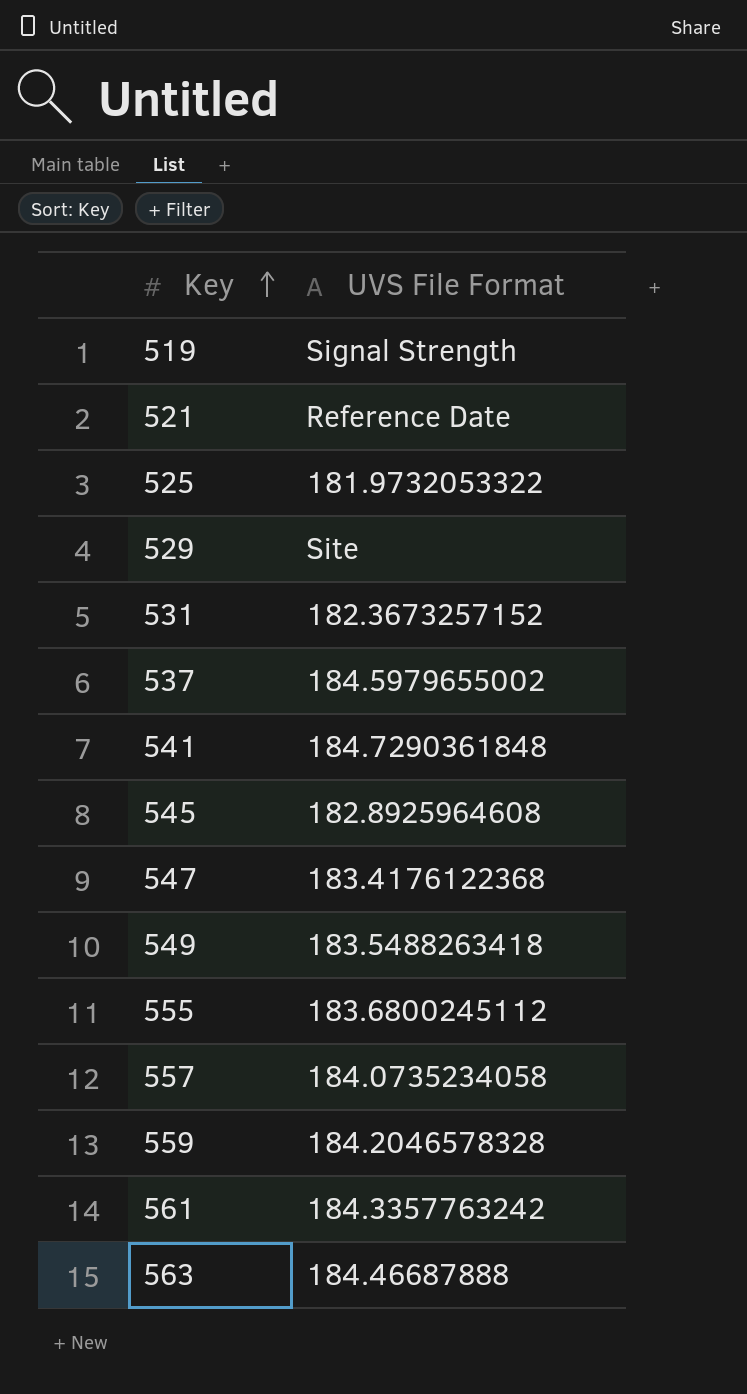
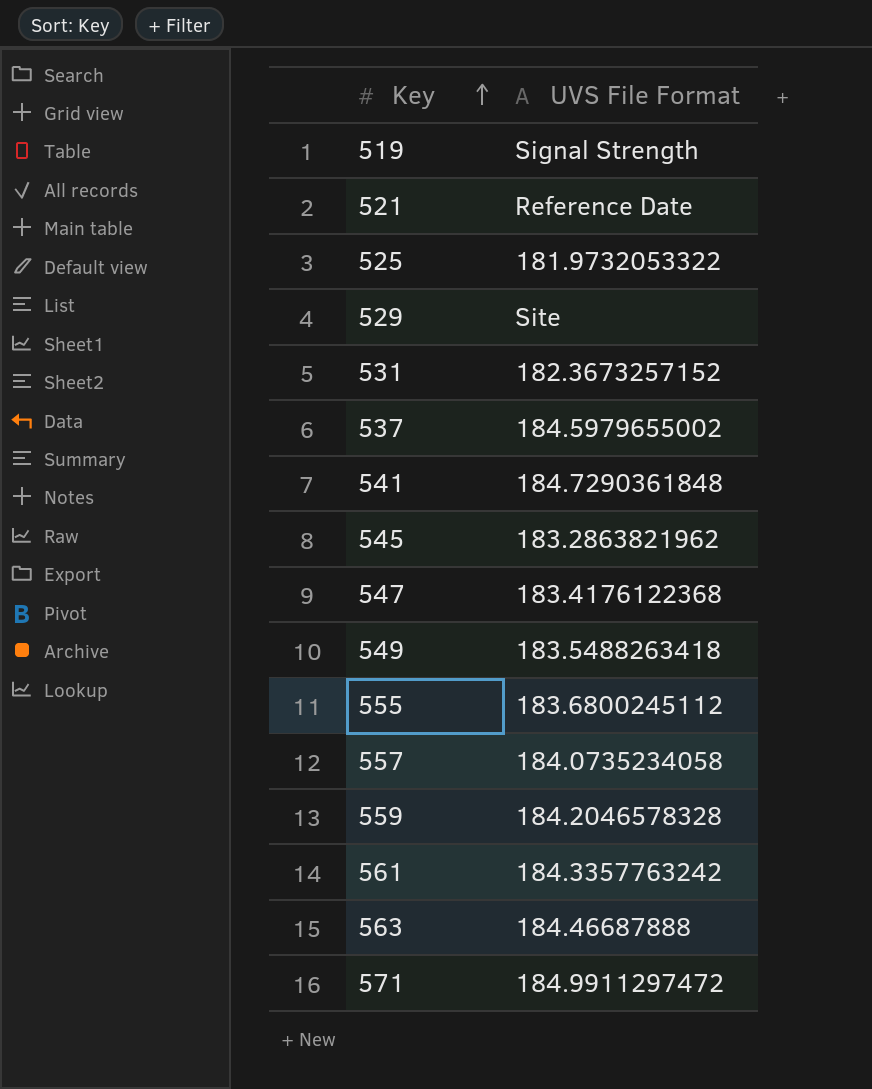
545 | UVS File Format: 182.8925964608 -> 183.2863821962
row 571: none -> 184.9911297472

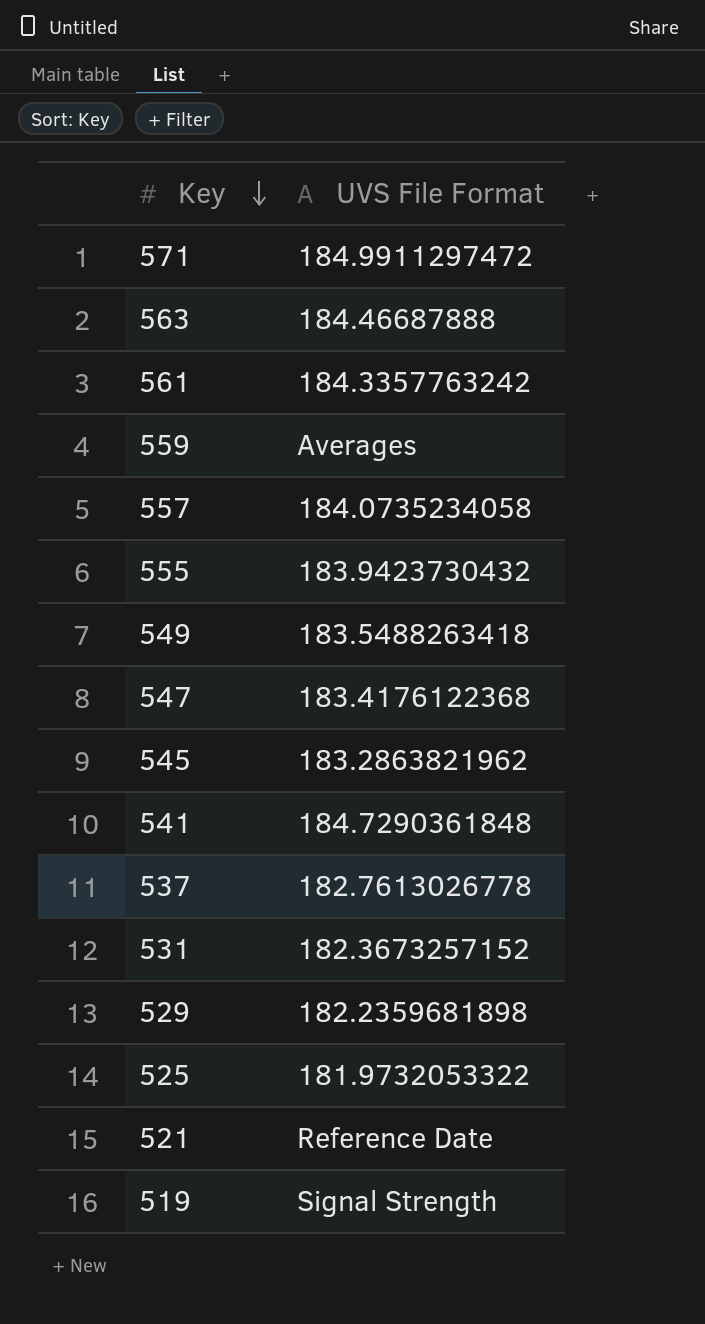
row order: Key ascending -> Key descending
559 | UVS File Format: 184.2046578328 -> Averages
555 | UVS File Format: 183.6800245112 -> 183.9423730432
537 | UVS File Format: 184.5979655002 -> 182.7613026778
529 | UVS File Format: Site -> 182.2359681898

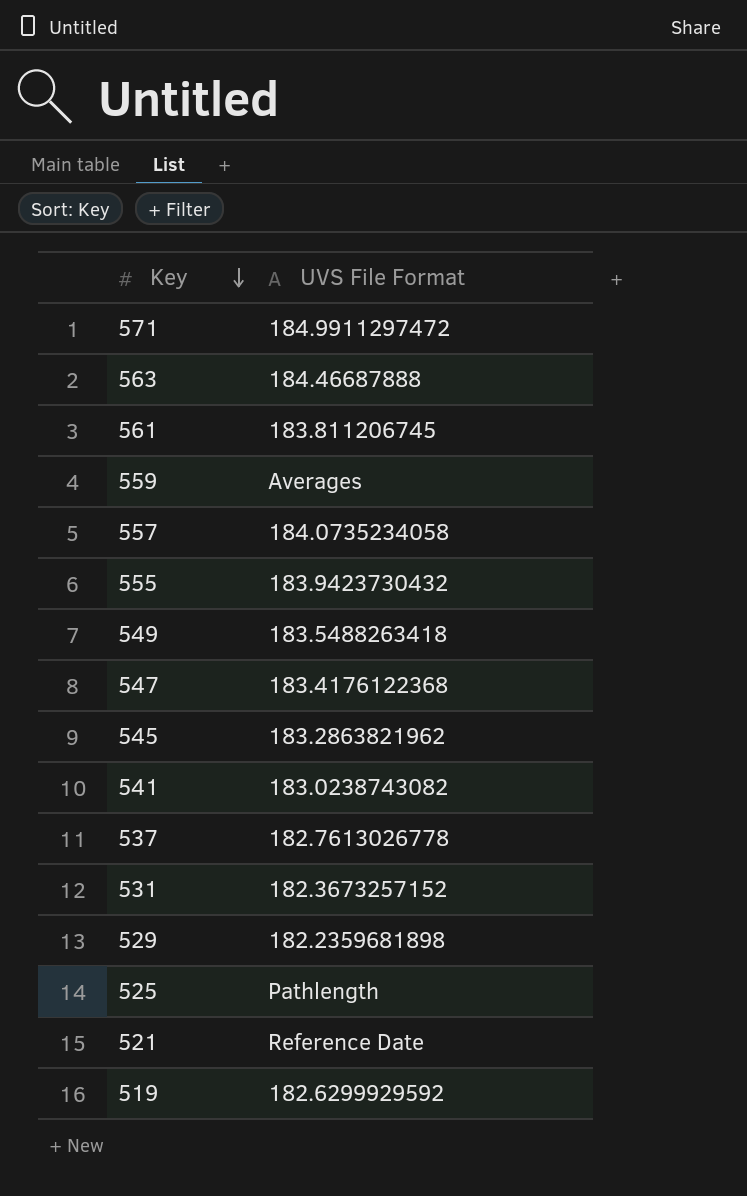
561 | UVS File Format: 184.3357763242 -> 183.811206745
541 | UVS File Format: 184.7290361848 -> 183.0238743082
525 | UVS File Format: 181.9732053322 -> Pathlength
519 | UVS File Format: Signal Strength -> 182.6299929592

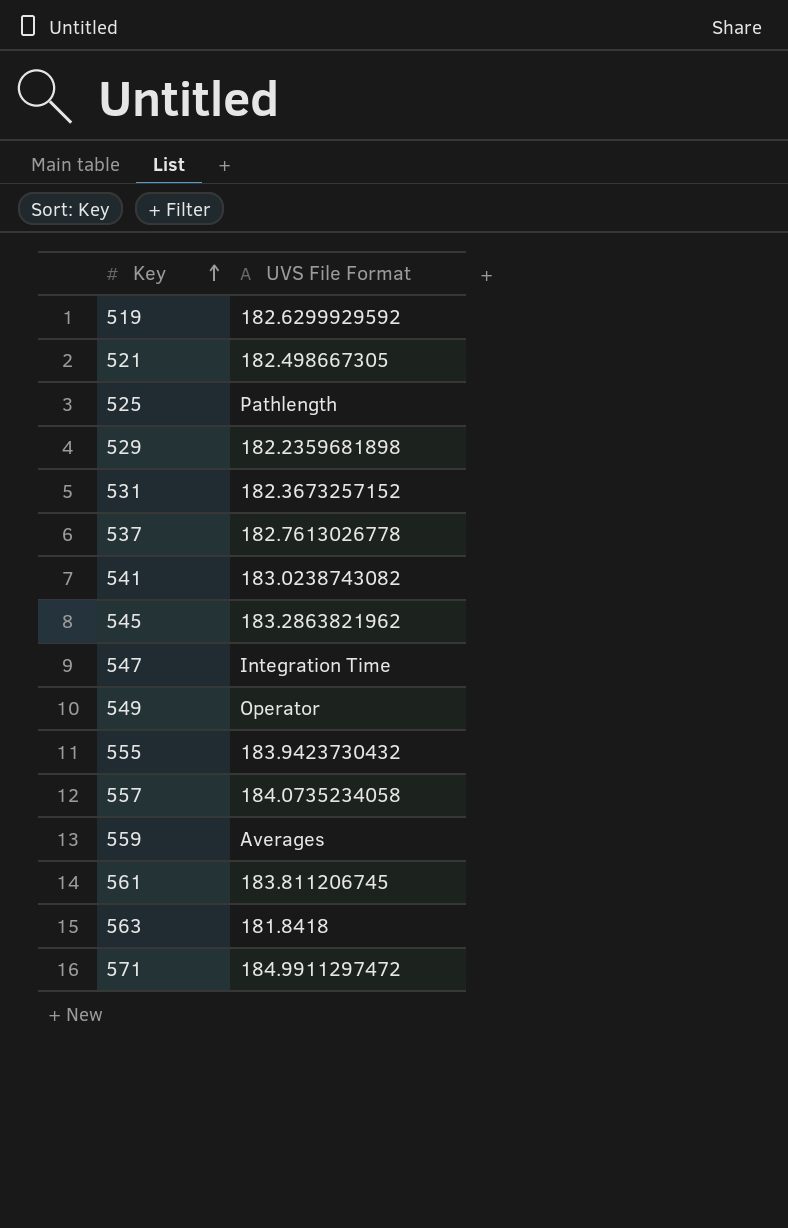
row order: Key descending -> Key ascending
521 | UVS File Format: Reference Date -> 182.498667305
547 | UVS File Format: 183.4176122368 -> Integration Time
549 | UVS File Format: 183.5488263418 -> Operator
563 | UVS File Format: 184.46687888 -> 181.8418

